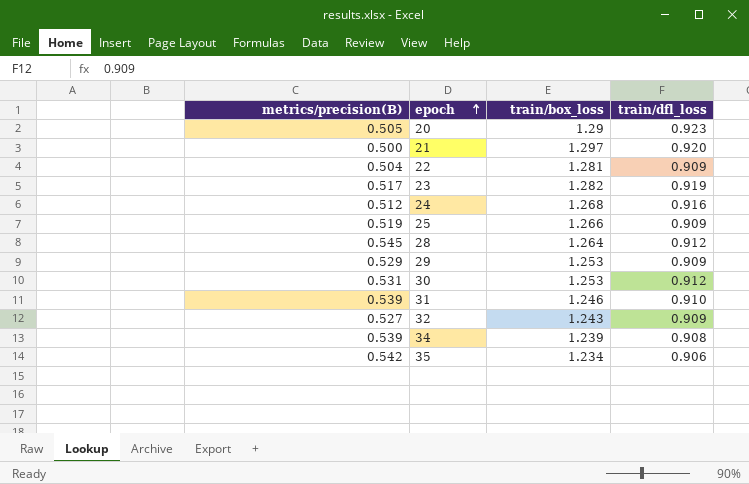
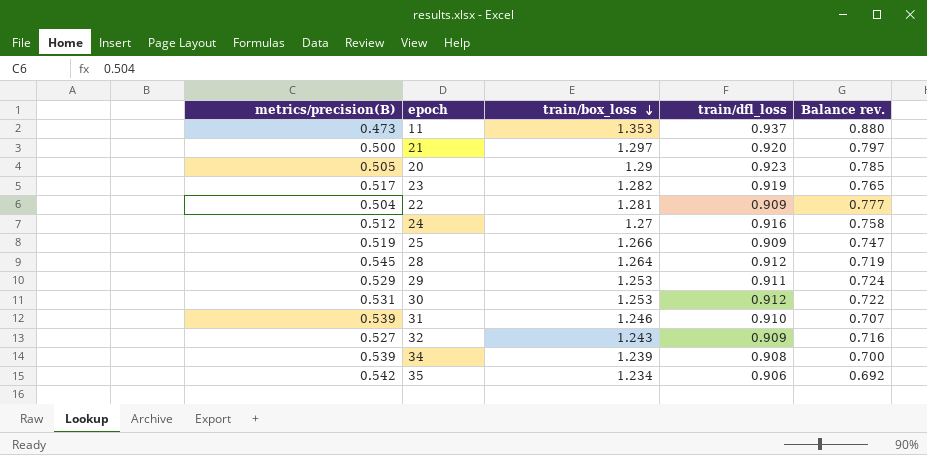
row order: epoch ascending -> train/box_loss descending
column Balance rev. | formula: none -> [train/box_loss] - [metrics/precision(B)]
row 11: none -> 0.473 | 1.353 | 0.937 | 0.880
24 | train/box_loss: 1.268 -> 1.27
29 | train/dfl_loss: 0.909 -> 0.911

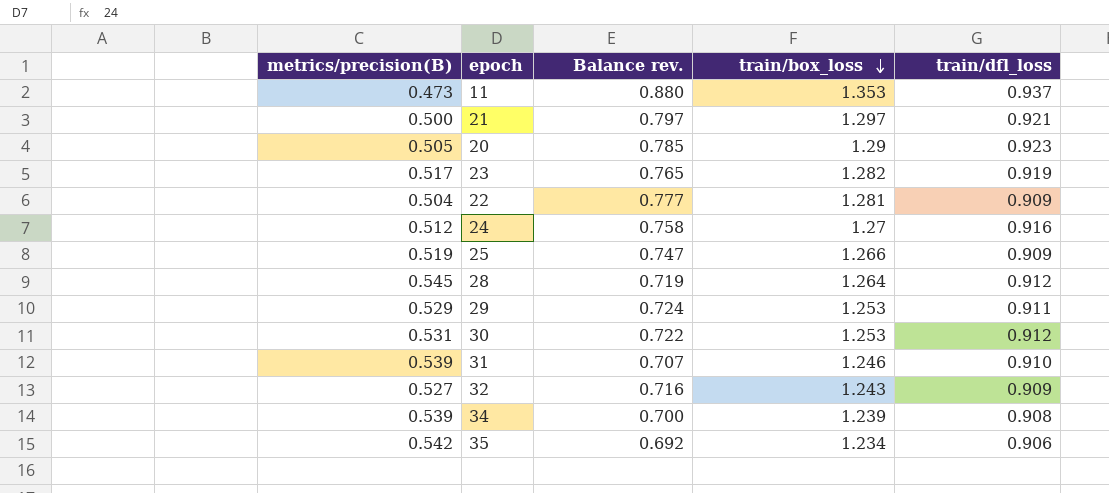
column Balance rev. | position: 5 -> 3
21 | train/dfl_loss: 0.920 -> 0.921

